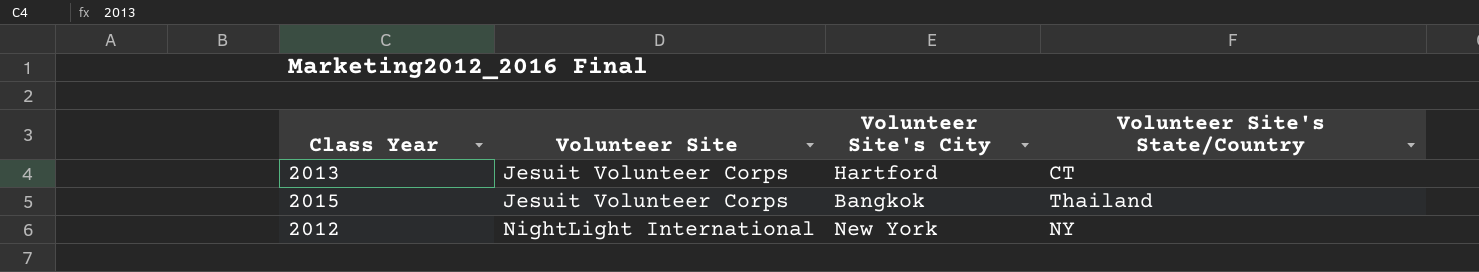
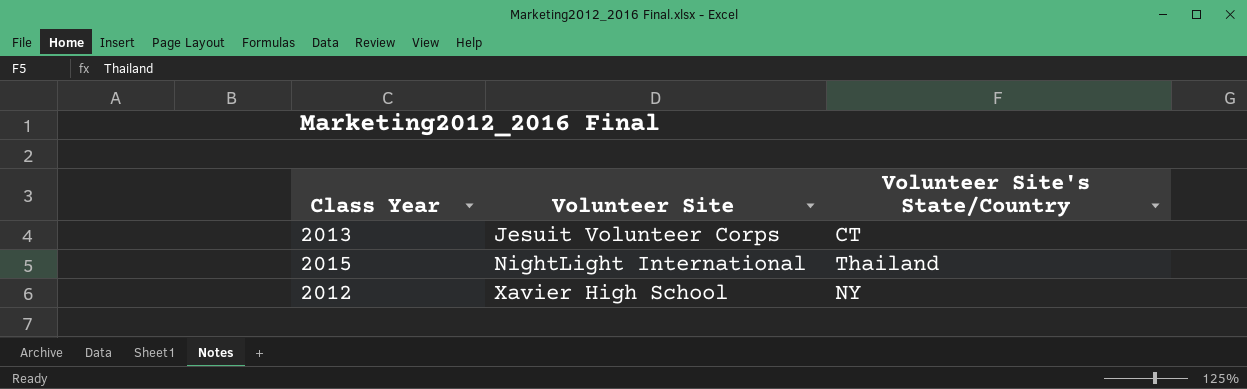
column Volunteer Site's City | position: 3 -> none
2015 | Volunteer Site: Jesuit Volunteer Corps -> NightLight International
2012 | Volunteer Site: NightLight International -> Xavier High School

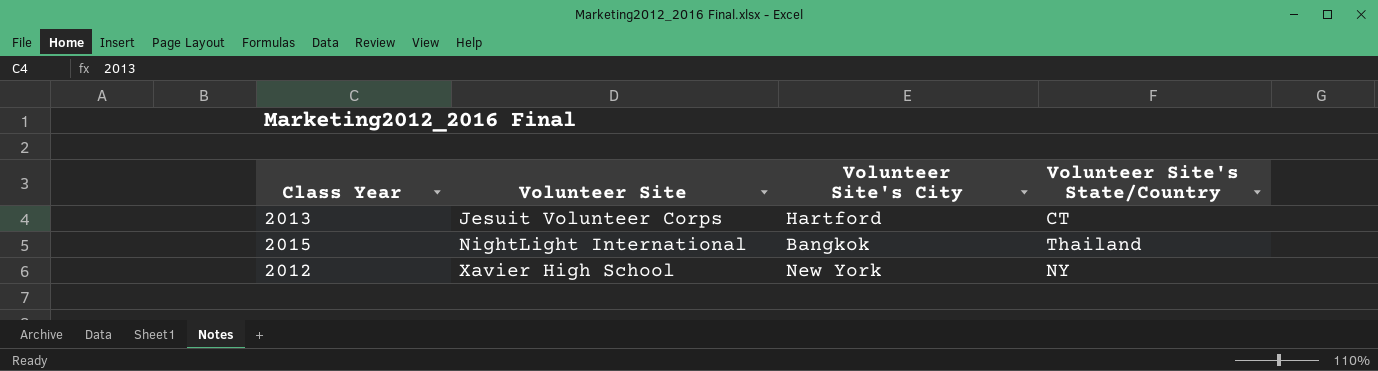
column Volunteer Site's City | position: none -> 3

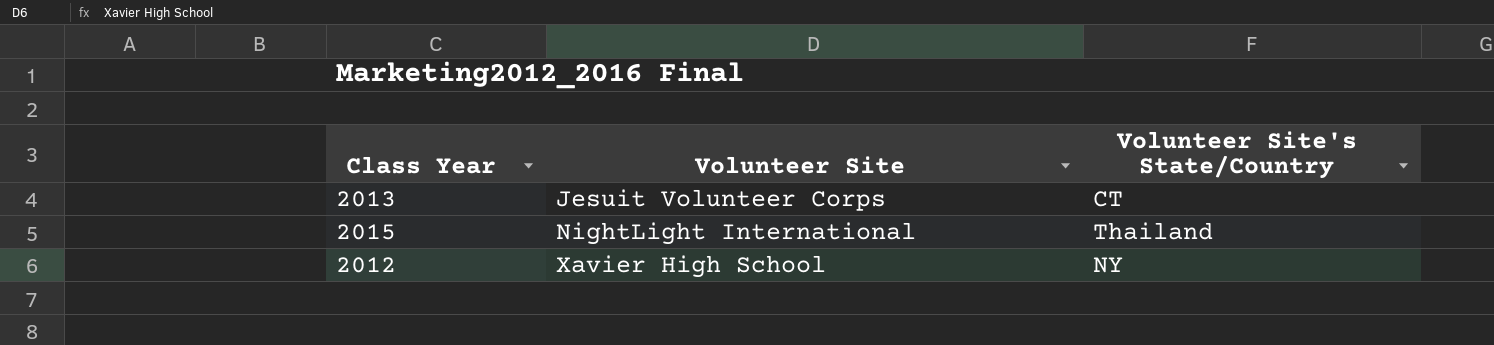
column Volunteer Site's City | position: 3 -> none

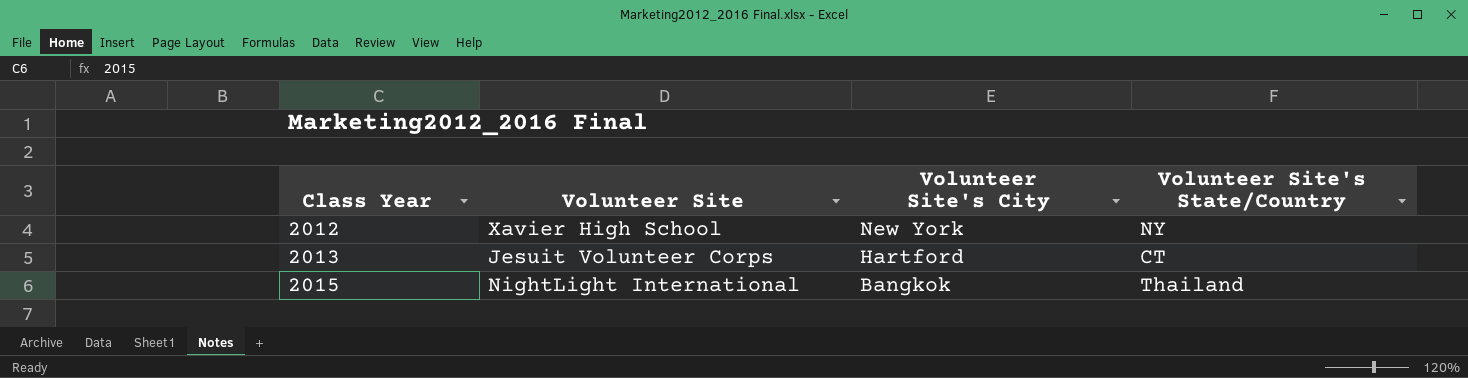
row order: Volunteer Site ascending -> Class Year ascending
column Volunteer Site's City | position: none -> 3

